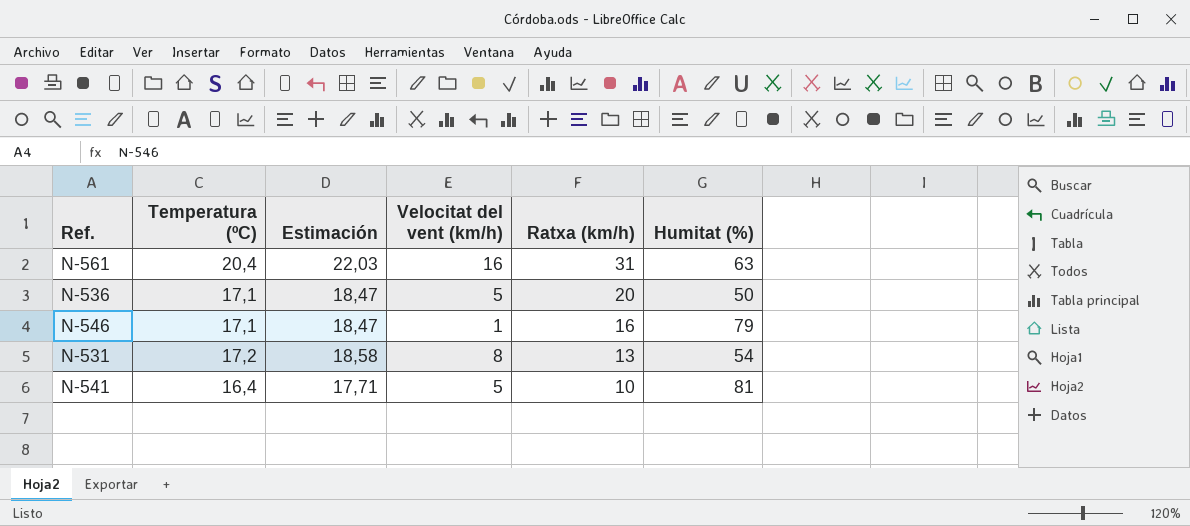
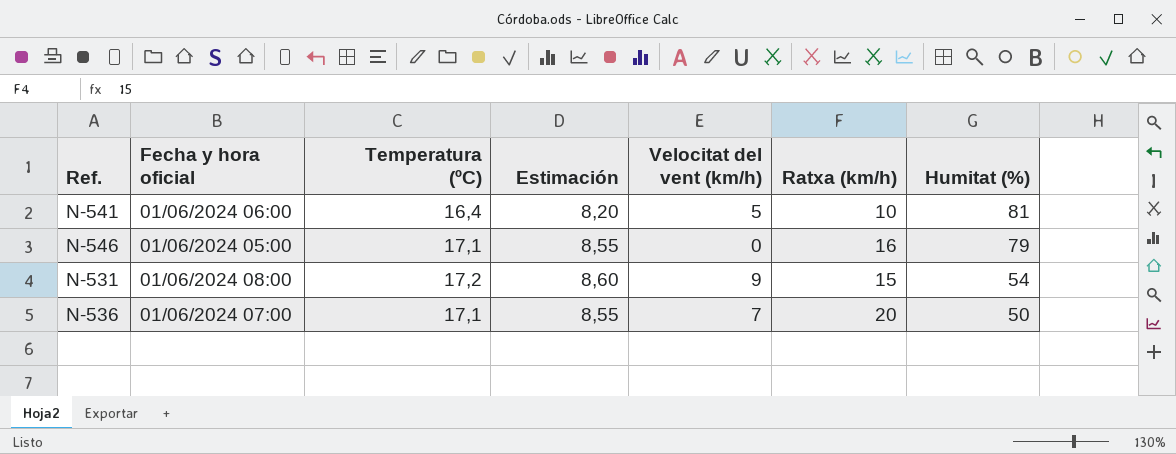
row order: Ratxa (km/h) descending -> Humitat (%) descending
column Fecha y hora oficial | position: none -> 2
column Estimación | formula: [Temperatura (ºC)] * 1,08 -> [Temperatura (ºC)] * 0,5
row N-561: 20,4 | 22,03 | 16 | 31 | 63 -> none
N-546 | Velocitat del vent (km/h): 1 -> 0
N-531 | Velocitat del vent (km/h): 8 -> 9
N-531 | Ratxa (km/h): 13 -> 15
N-536 | Velocitat del vent (km/h): 5 -> 7

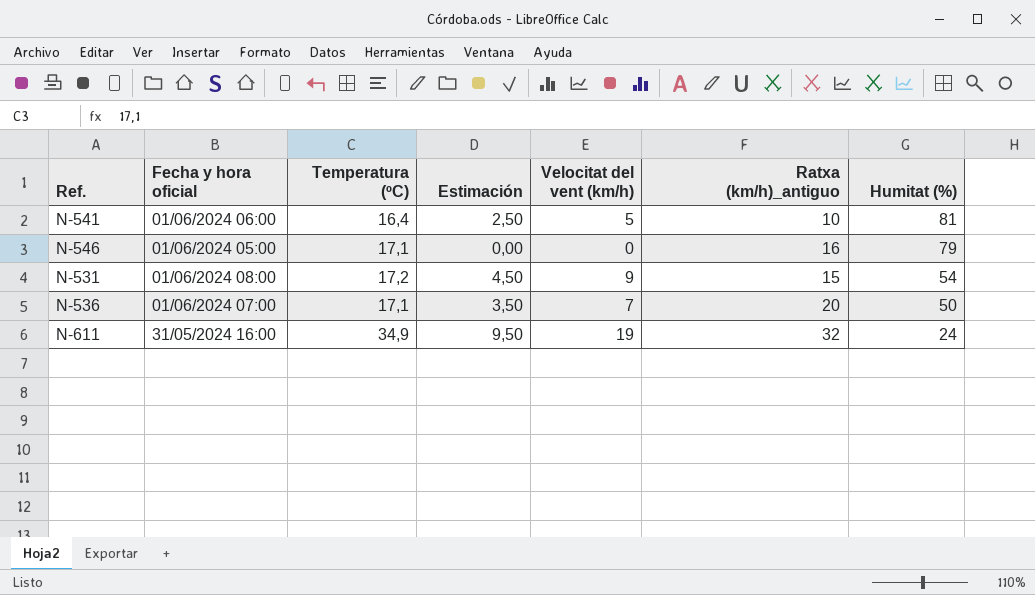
column Estimación | formula: [Temperatura (ºC)] * 0,5 -> [Velocitat del vent (km/h)] * 0,5
column name: Ratxa (km/h) -> Ratxa (km/h)_antiguo
row N-611: none -> 31/05/2024 16:00 | 34,9 | 9,50 | 19 | 32 | 24

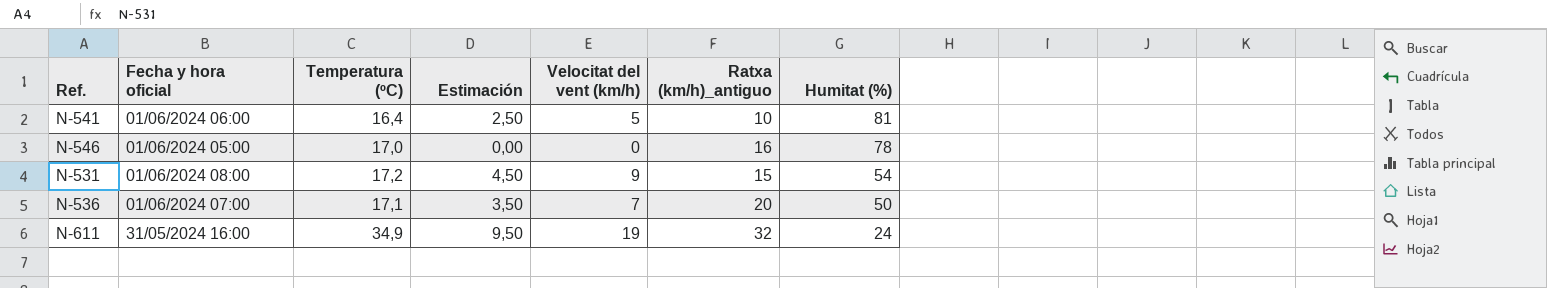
N-546 | Temperatura (ºC): 17,1 -> 17,0
N-546 | Humitat (%): 79 -> 78

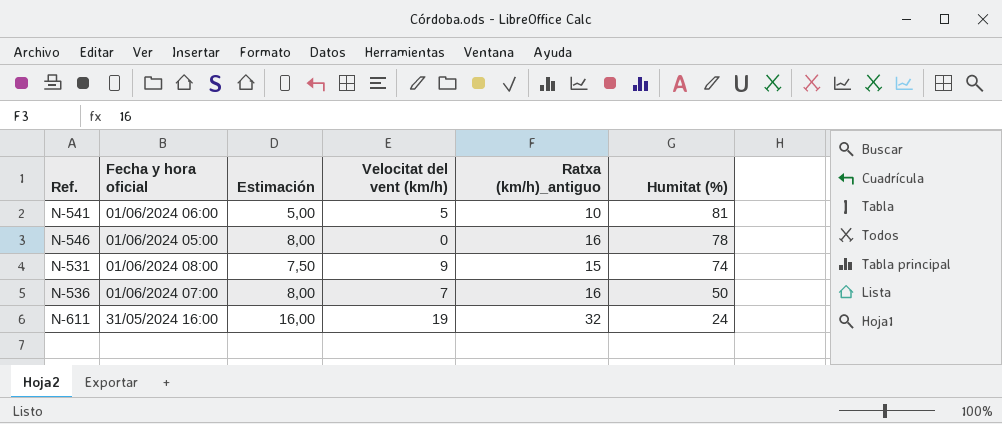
column Temperatura (ºC) | position: 3 -> none
column Estimación | formula: [Velocitat del vent (km/h)] * 0,5 -> [Ratxa (km/h)_antiguo] * 0,5
N-531 | Humitat (%): 54 -> 74
N-536 | Ratxa (km/h)_antiguo: 20 -> 16

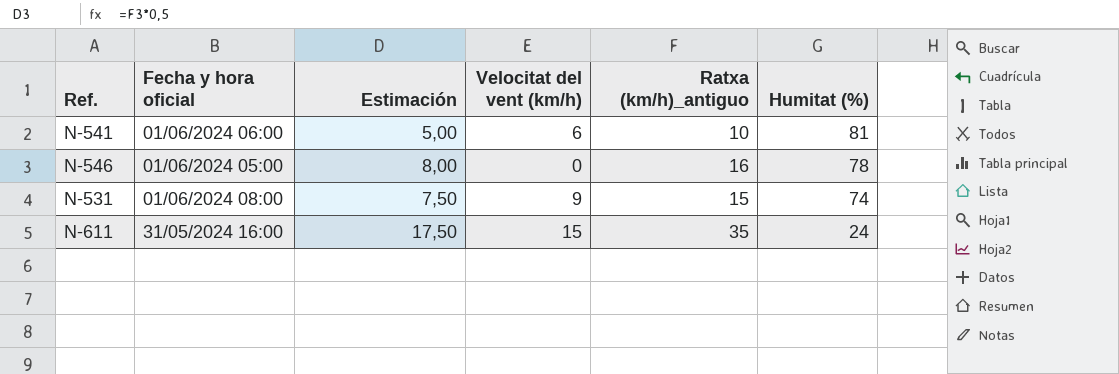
row N-536: 01/06/2024 07:00 | 8,00 | 7 | 16 | 50 -> none
N-541 | Velocitat del vent (km/h): 5 -> 6
N-611 | Estimación: 16,00 -> 17,50
N-611 | Velocitat del vent (km/h): 19 -> 15
N-611 | Ratxa (km/h)_antiguo: 32 -> 35

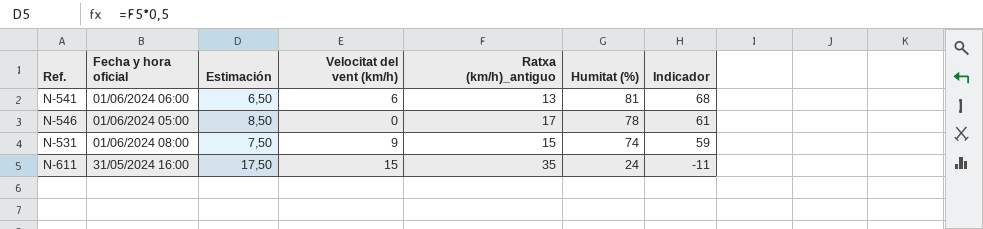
column Indicador | formula: none -> [Humitat (%)] - [Ratxa (km/h)_antiguo]
N-541 | Estimación: 5,00 -> 6,50
N-541 | Ratxa (km/h)_antiguo: 10 -> 13
N-546 | Estimación: 8,00 -> 8,50
N-546 | Ratxa (km/h)_antiguo: 16 -> 17

